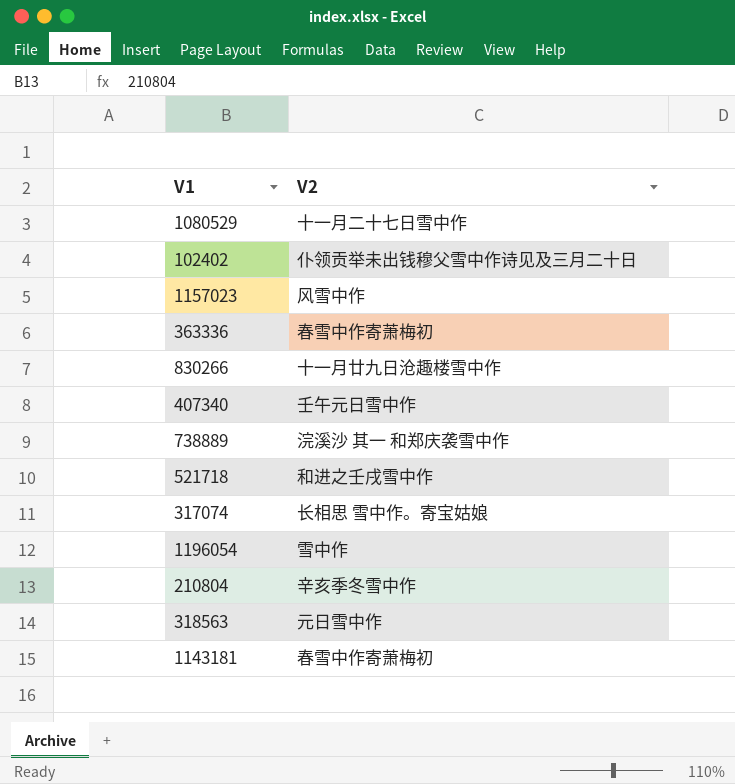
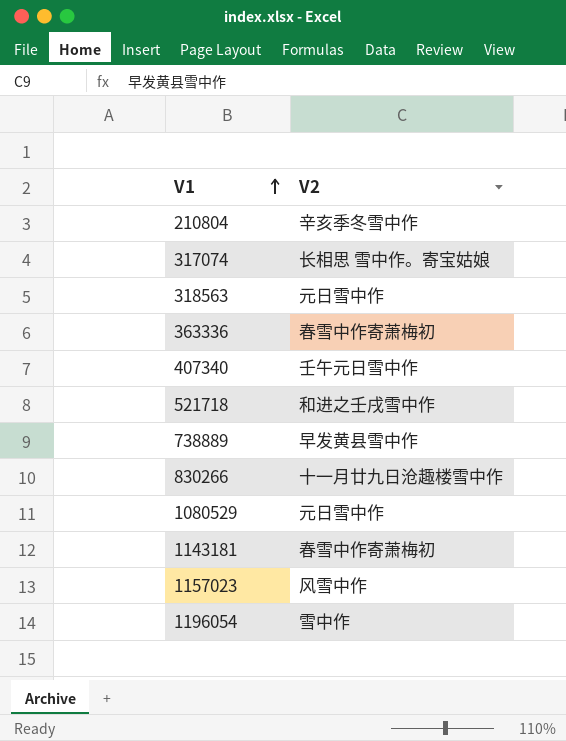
row order: none -> V1 ascending
row 102402: 仆领贡举未出钱穆父雪中作诗见及三月二十日 -> none
738889 | V2: 浣溪沙 其一 和郑庆袭雪中作 -> 早发黄县雪中作
1080529 | V2: 十一月二十七日雪中作 -> 元日雪中作

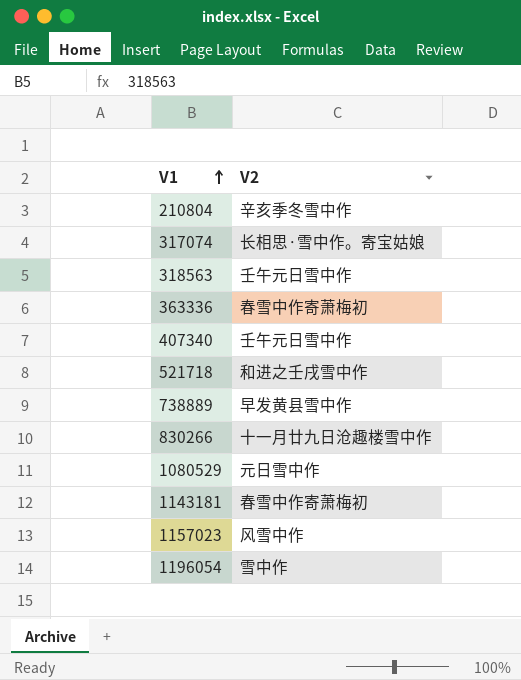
317074 | V2: 长相思 雪中作。寄宝姑娘 -> 长相思·雪中作。寄宝姑娘
318563 | V2: 元日雪中作 -> 壬午元日雪中作

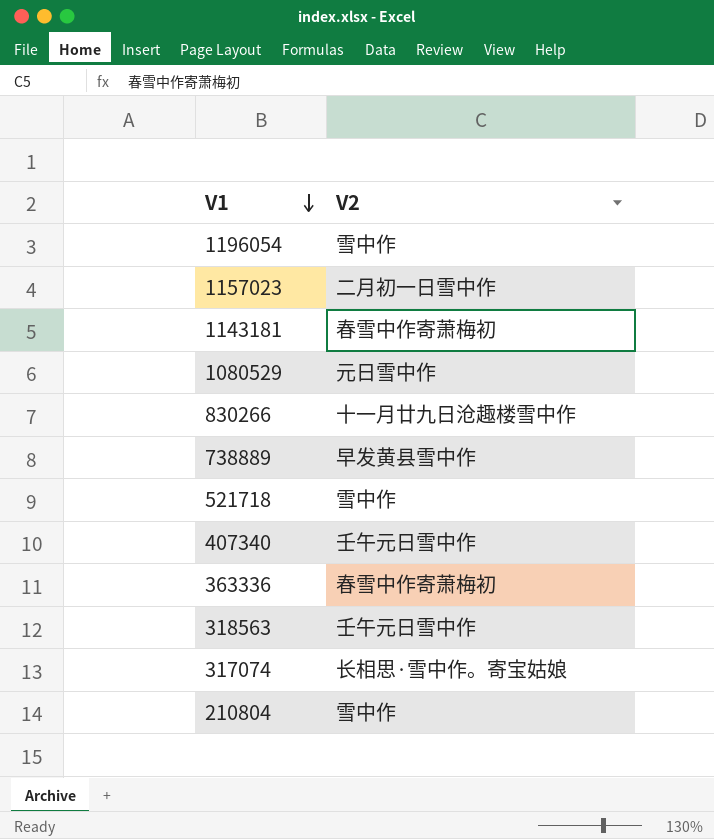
row order: V1 ascending -> V1 descending
1157023 | V2: 风雪中作 -> 二月初一日雪中作
521718 | V2: 和进之壬戌雪中作 -> 雪中作
210804 | V2: 辛亥季冬雪中作 -> 雪中作

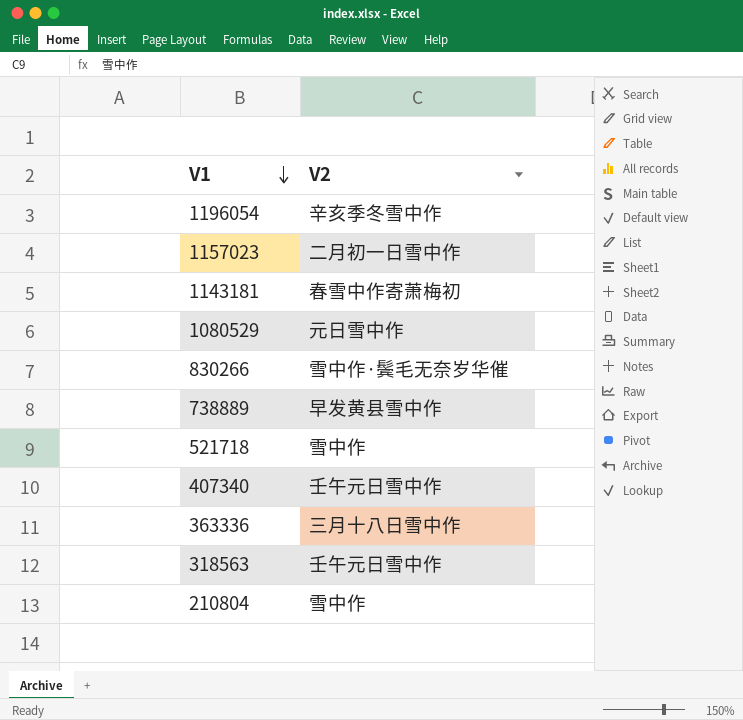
row 317074: 长相思·雪中作。寄宝姑娘 -> none
1196054 | V2: 雪中作 -> 辛亥季冬雪中作
830266 | V2: 十一月廿九日沧趣楼雪中作 -> 雪中作·鬓毛无奈岁华催
363336 | V2: 春雪中作寄萧梅初 -> 三月十八日雪中作

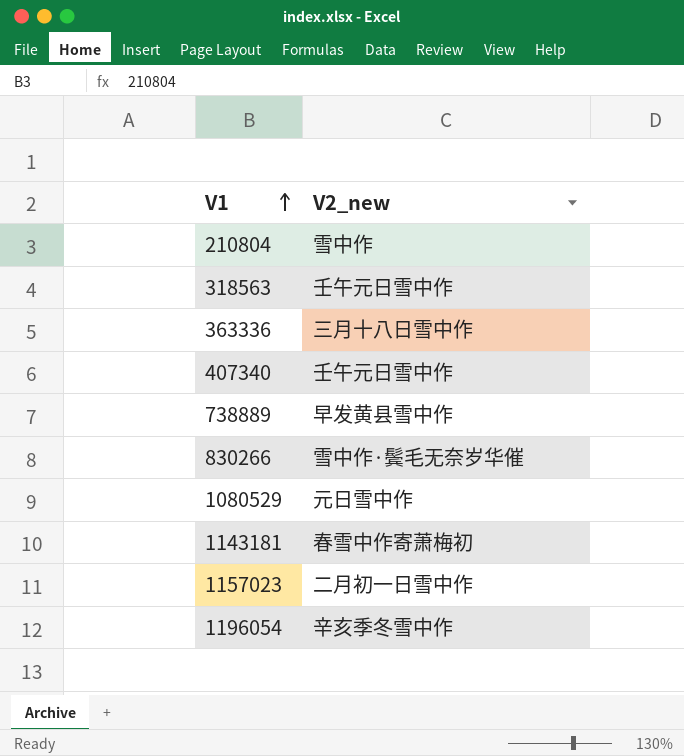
row order: V1 descending -> V1 ascending
column name: V2 -> V2_new
row 521718: 雪中作 -> none

